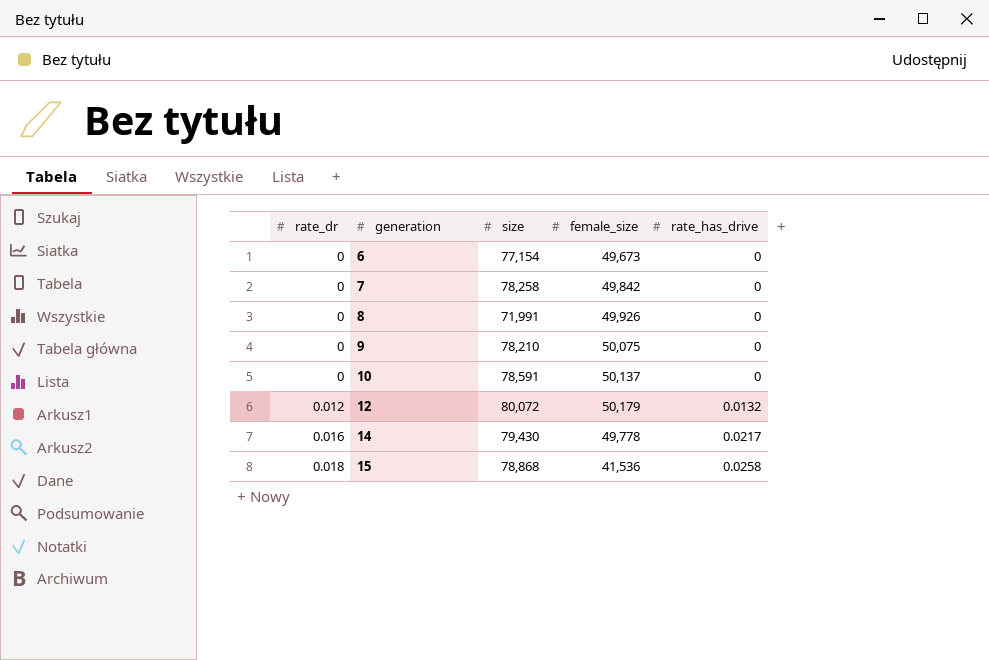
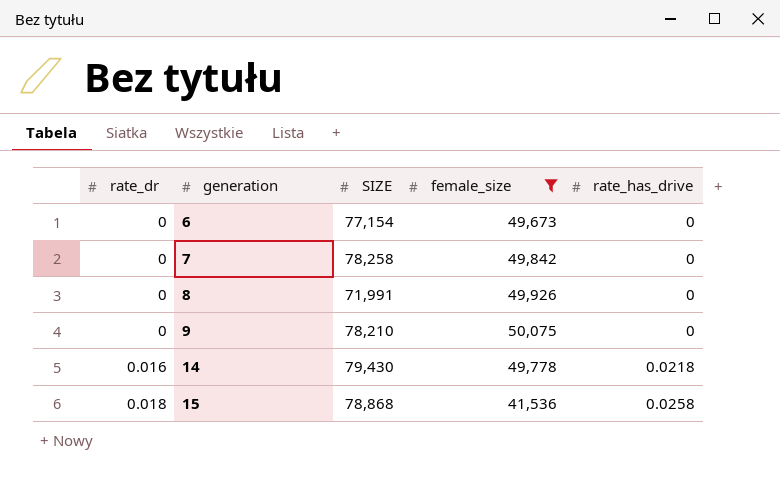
filter: none -> female_size <= 50,075
column name: size -> SIZE
14 | rate_has_drive: 0.0217 -> 0.0218

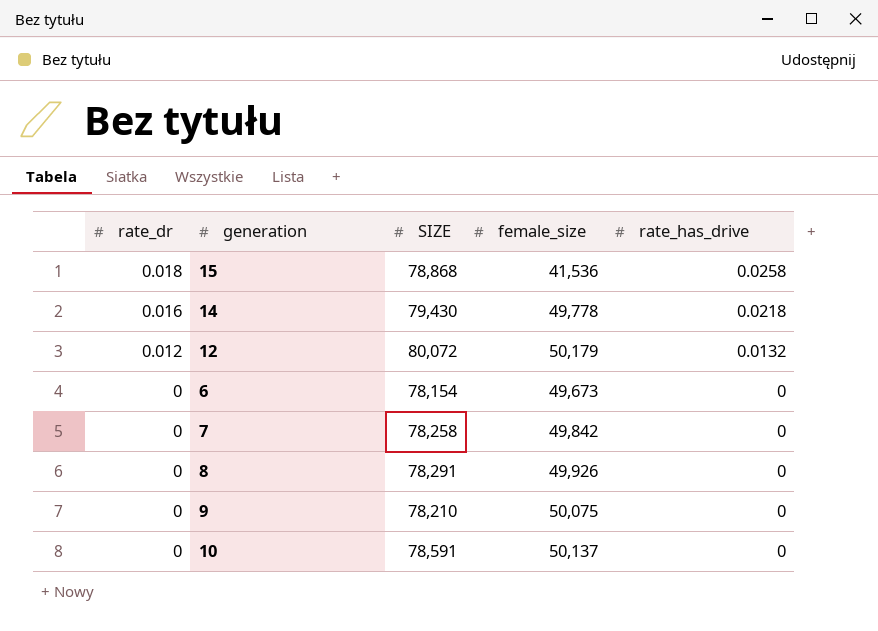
filter: female_size <= 50,075 -> none
row order: rate_dr ascending -> rate_dr descending
6 | SIZE: 77,154 -> 78,154
8 | SIZE: 71,991 -> 78,291

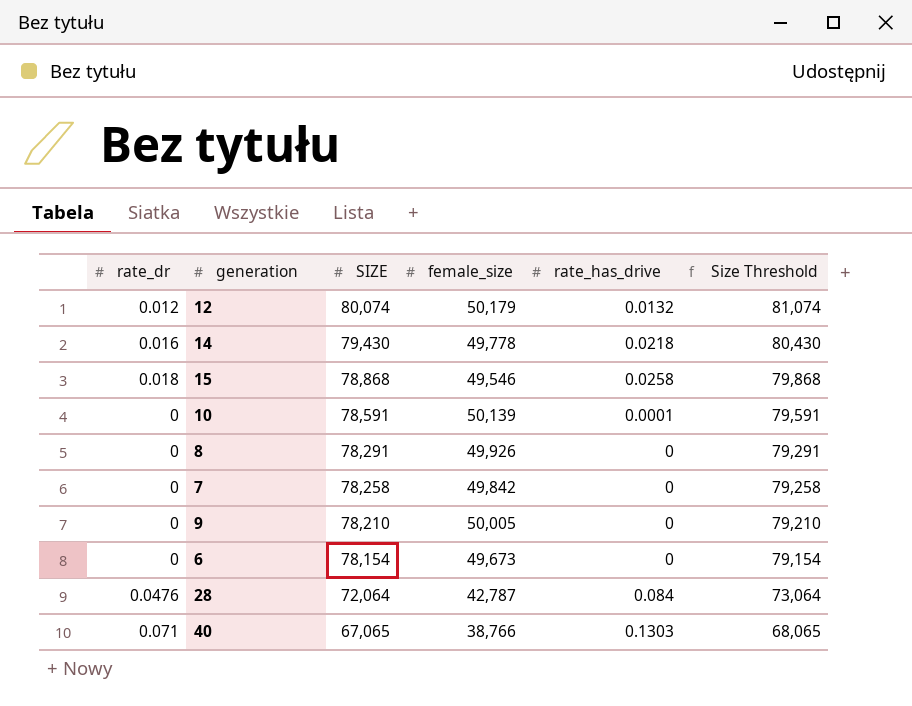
row order: rate_dr descending -> SIZE descending
column Size Threshold | formula: none -> [SIZE] + 1000
12 | SIZE: 80,072 -> 80,074
15 | female_size: 41,536 -> 49,546
10 | female_size: 50,137 -> 50,139
10 | rate_has_drive: 0 -> 0.0001
9 | female_size: 50,075 -> 50,005
row 28: none -> 0.0476 | 72,064 | 42,787 | 0.084 | 73,064
row 40: none -> 0.071 | 67,065 | 38,766 | 0.1303 | 68,065

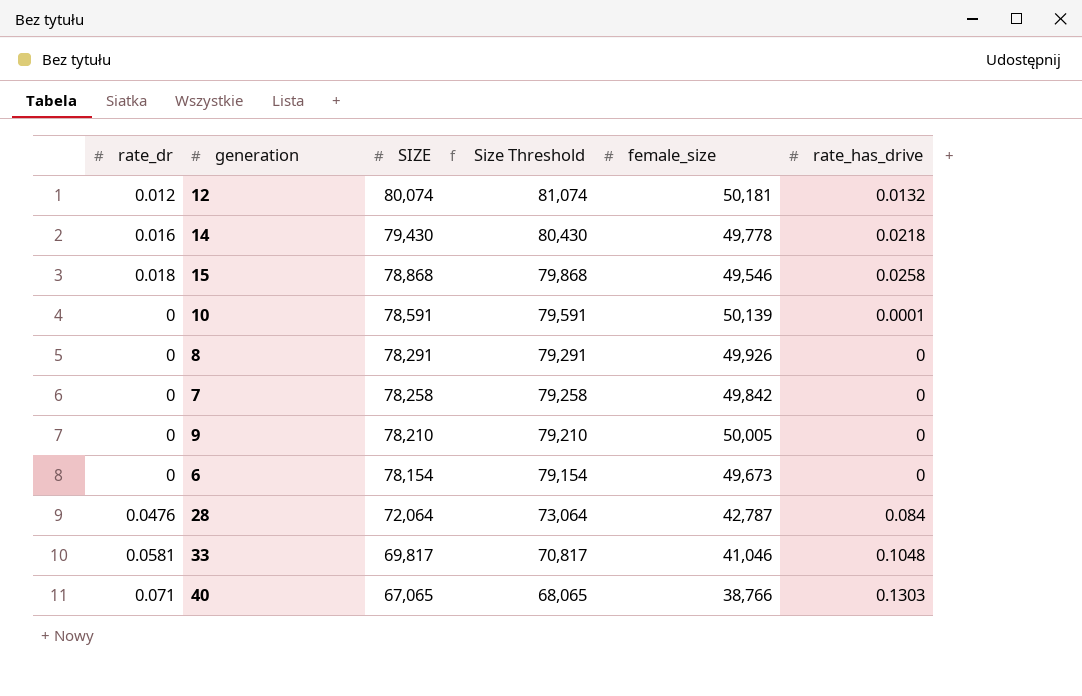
column Size Threshold | position: 6 -> 4
12 | female_size: 50,179 -> 50,181
row 33: none -> 0.0581 | 69,817 | 70,817 | 41,046 | 0.1048

